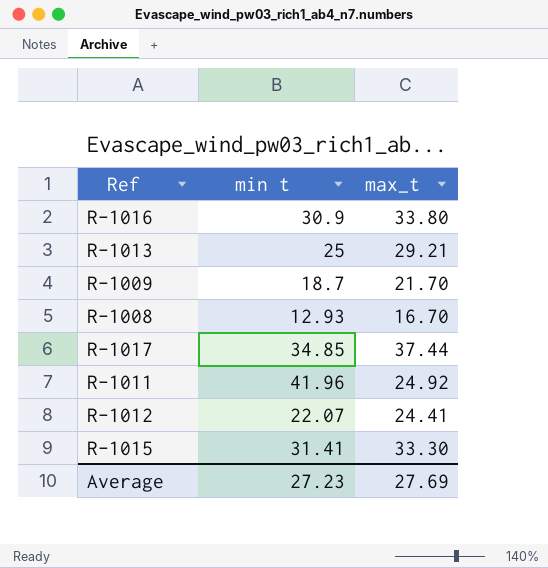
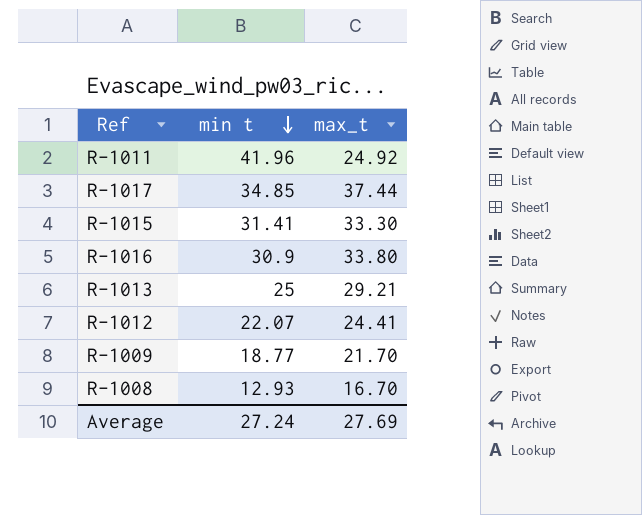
row order: none -> min t descending
R-1009 | min t: 18.7 -> 18.77
Average | min t: 27.23 -> 27.24

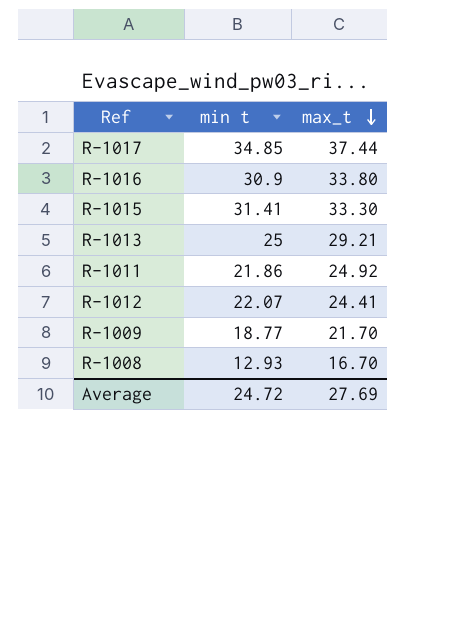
row order: min t descending -> max_t descending
R-1011 | min t: 41.96 -> 21.86
Average | min t: 27.24 -> 24.72

